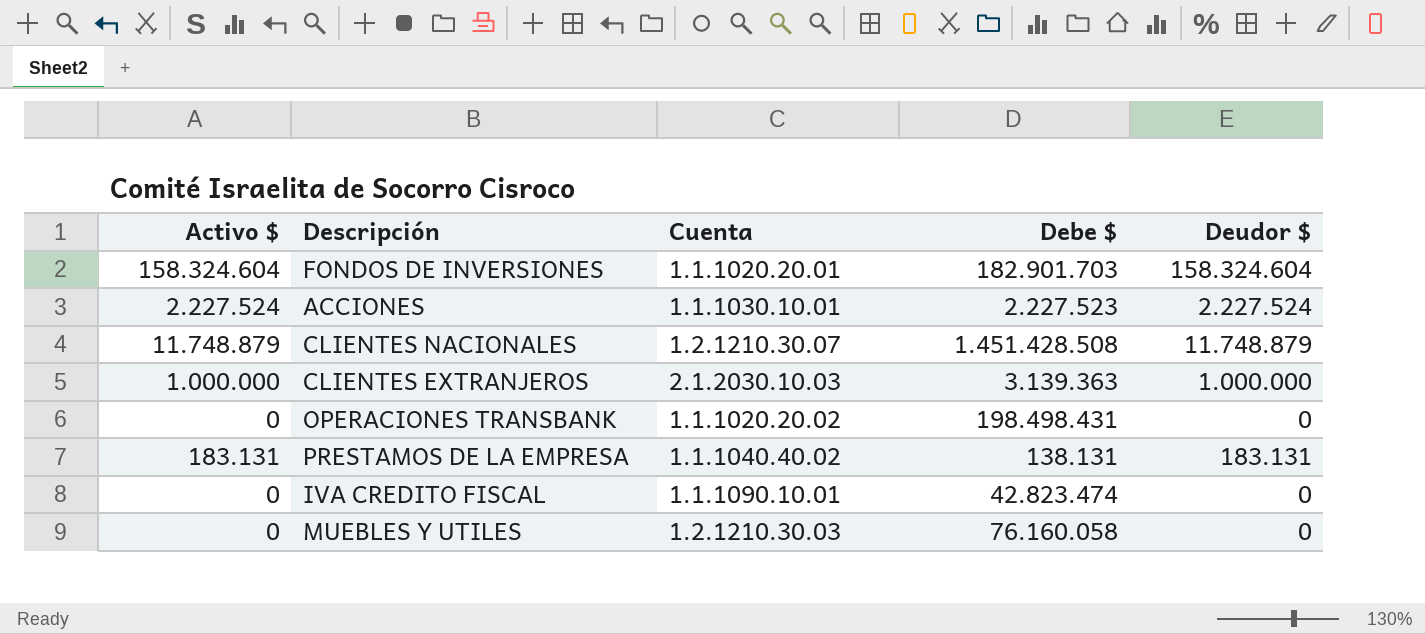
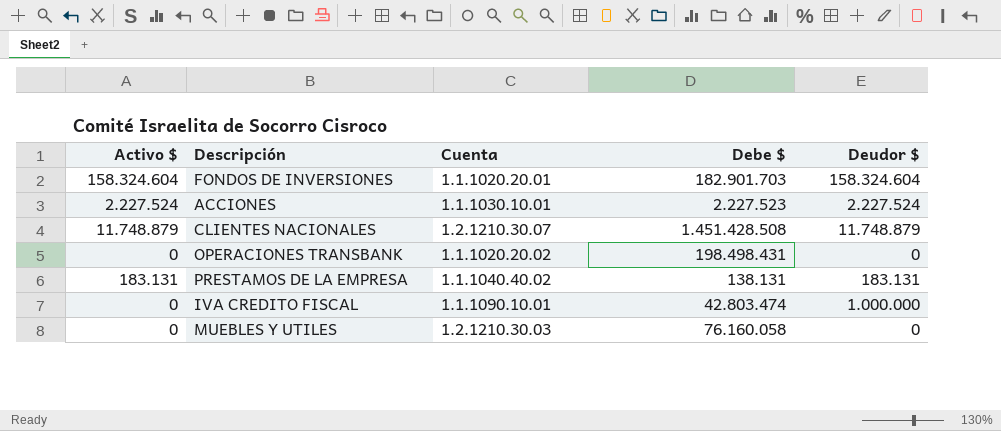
row CLIENTES EXTRANJEROS: 1.000.000 | 2.1.2030.10.03 | 3.139.363 | 1.000.000 -> none
IVA CREDITO FISCAL | Debe $: 42.823.474 -> 42.803.474
IVA CREDITO FISCAL | Deudor $: 0 -> 1.000.000

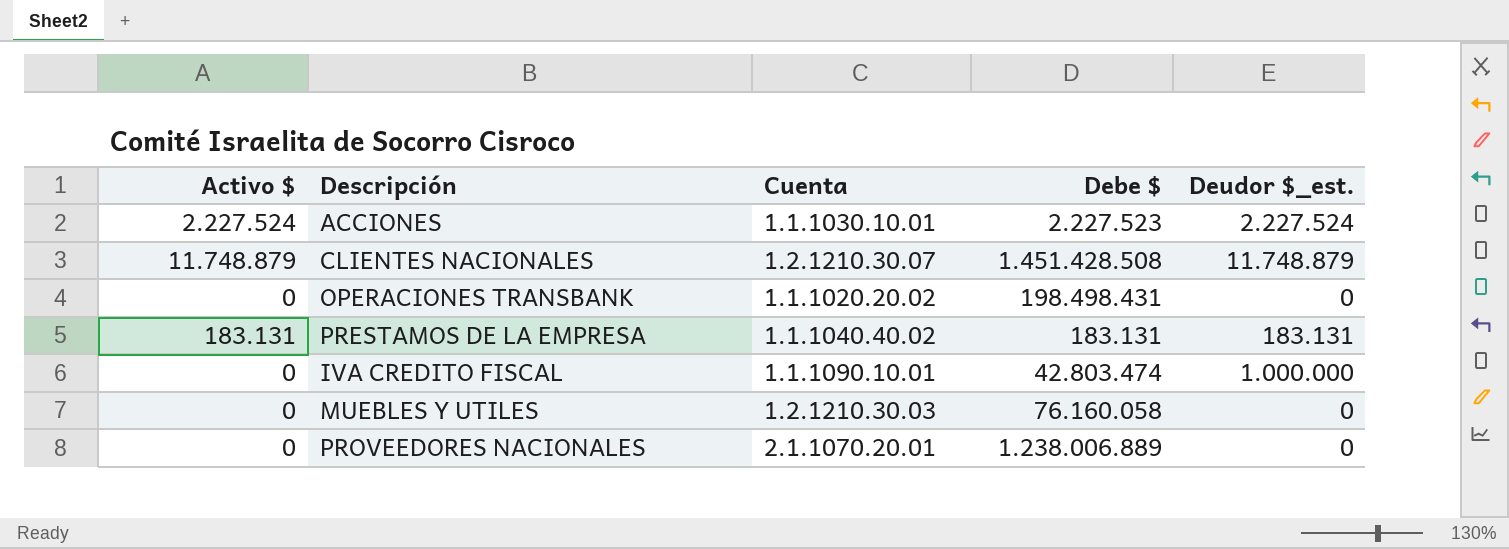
column name: Deudor $ -> Deudor $_est.
row FONDOS DE INVERSIONES: 158.324.604 | 1.1.1020.20.01 | 182.901.703 | 158.324.604 -> none
PRESTAMOS DE LA EMPRESA | Debe $: 138.131 -> 183.131
row PROVEEDORES NACIONALES: none -> 0 | 2.1.1070.20.01 | 1.238.006.889 | 0

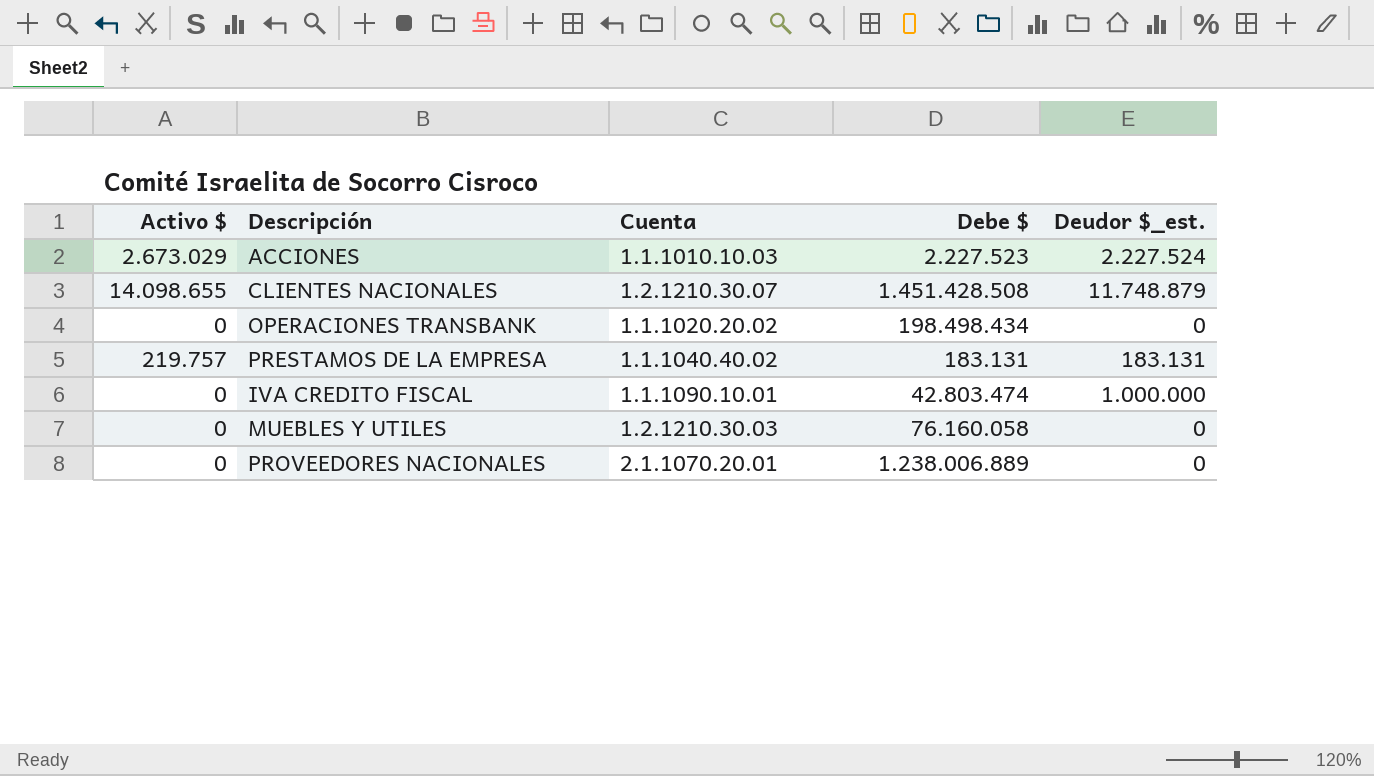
ACCIONES | Activo $: 2.227.524 -> 2.673.029
ACCIONES | Cuenta: 1.1.1030.10.01 -> 1.1.1010.10.03
CLIENTES NACIONALES | Activo $: 11.748.879 -> 14.098.655
OPERACIONES TRANSBANK | Debe $: 198.498.431 -> 198.498.434
PRESTAMOS DE LA EMPRESA | Activo $: 183.131 -> 219.757

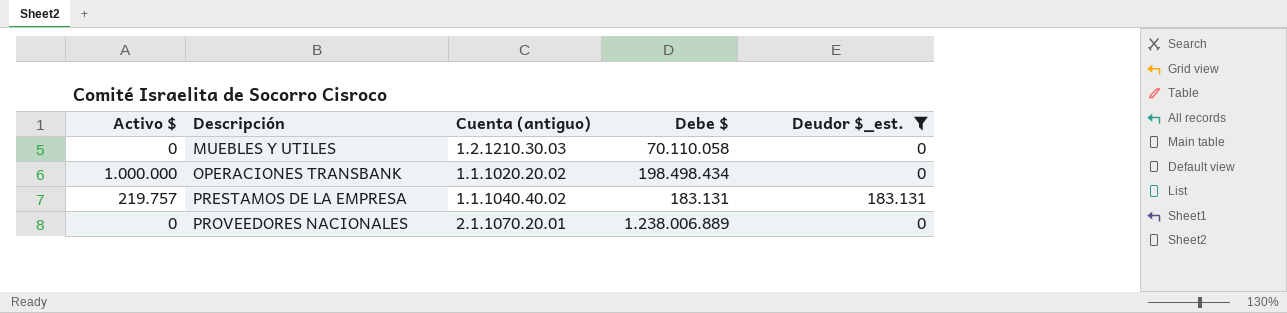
filter: none -> Deudor $_est. <= 183.131
row order: none -> Descripción ascending
column name: Cuenta -> Cuenta (antiguo)
MUEBLES Y UTILES | Debe $: 76.160.058 -> 70.110.058
OPERACIONES TRANSBANK | Activo $: 0 -> 1.000.000

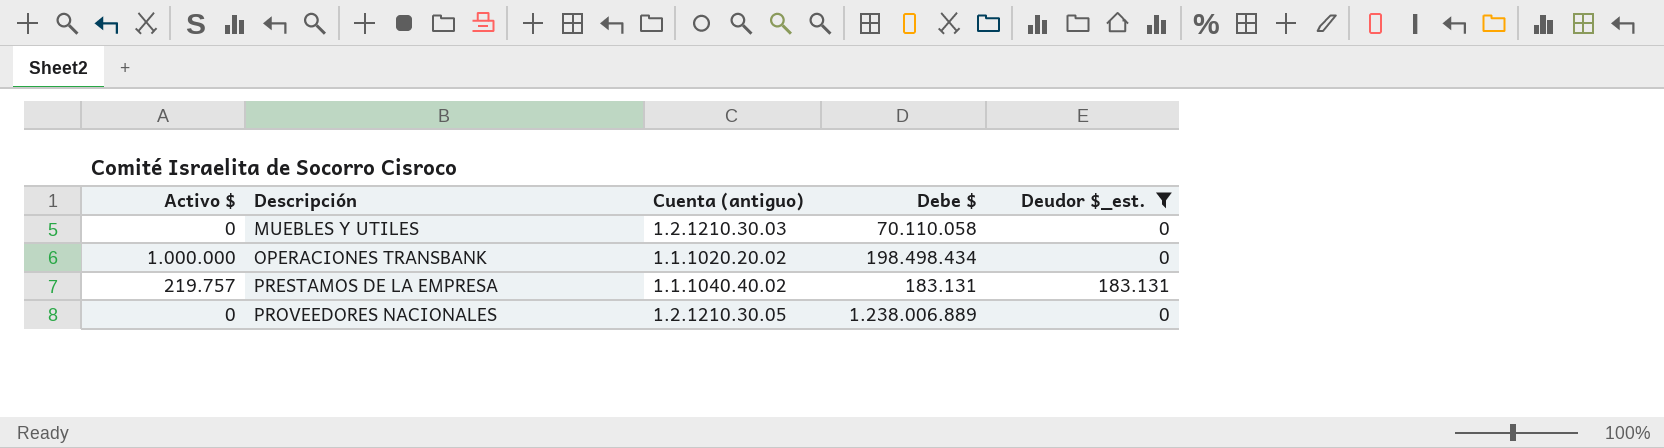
PROVEEDORES NACIONALES | Cuenta (antiguo): 2.1.1070.20.01 -> 1.2.1210.30.05

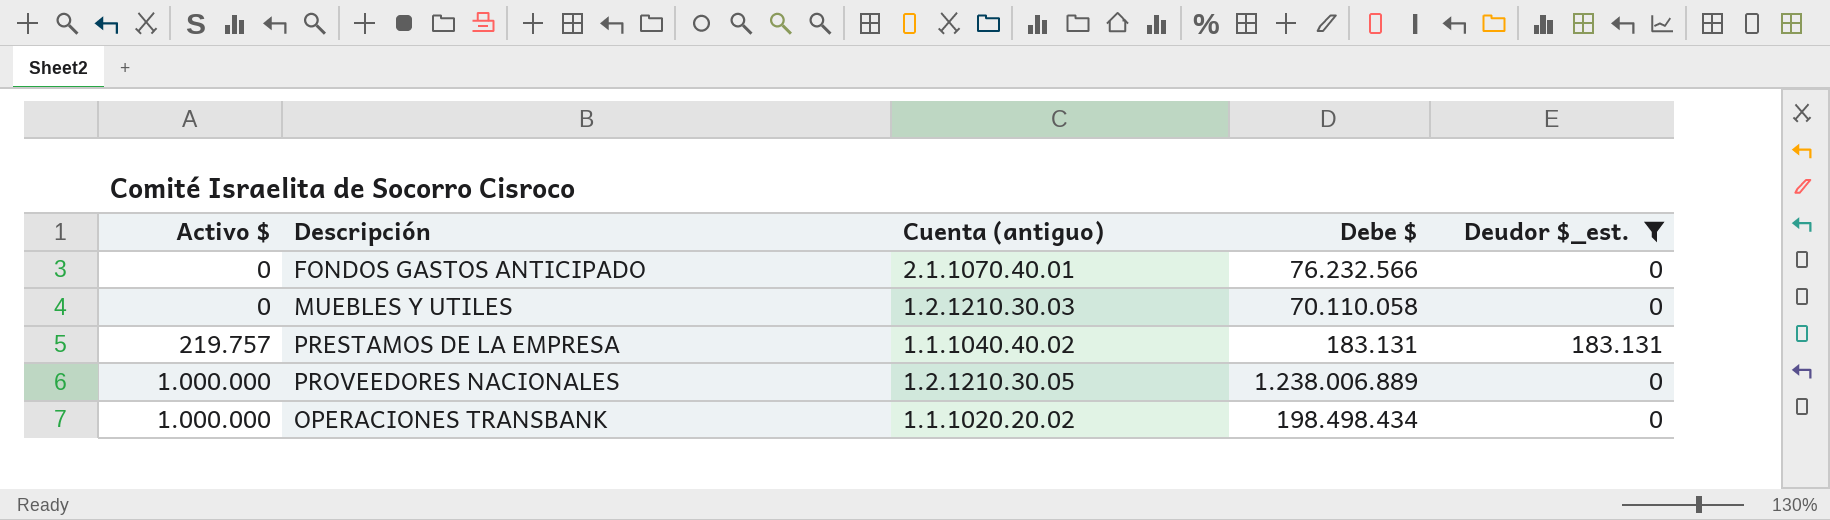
row order: Descripción ascending -> Activo $ ascending
row FONDOS GASTOS ANTICIPADO: none -> 0 | 2.1.1070.40.01 | 76.232.566 | 0
PROVEEDORES NACIONALES | Activo $: 0 -> 1.000.000

